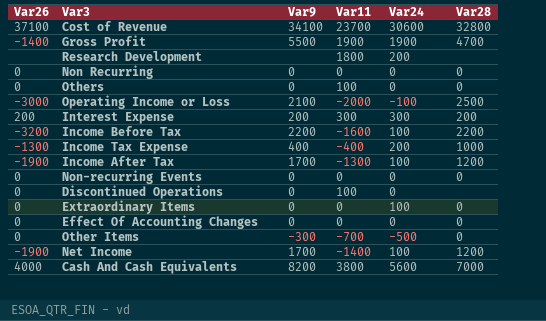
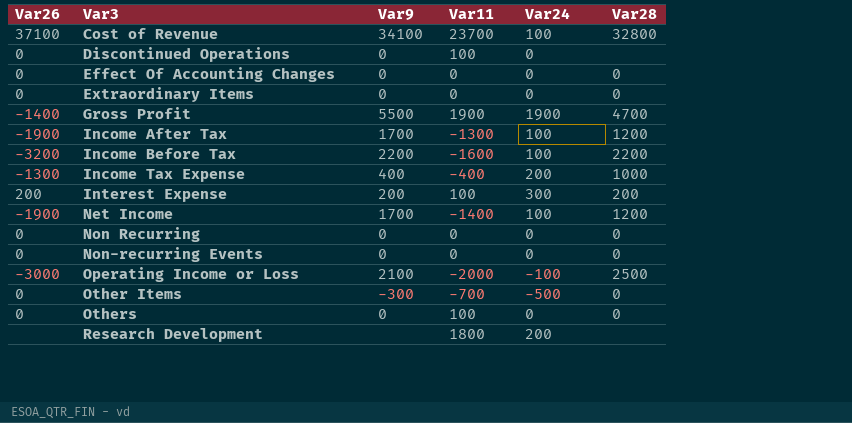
row order: none -> Var3 ascending
row Cash And Cash Equivalents: 4000 | 8200 | 3800 | 5600 | 7000 -> none
Cost of Revenue | Var24: 30600 -> 100
Extraordinary Items | Var24: 100 -> 0
Interest Expense | Var11: 300 -> 100

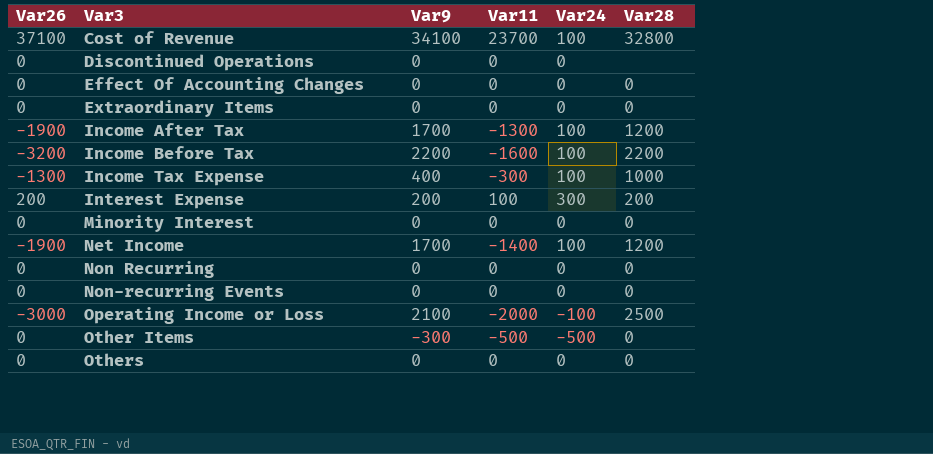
row Gross Profit: -1400 | 5500 | 1900 | 1900 | 4700 -> none
row Research Development: none | none | 1800 | 200 | none -> none
Discontinued Operations | Var11: 100 -> 0
Income Tax Expense | Var11: -400 -> -300
Income Tax Expense | Var24: 200 -> 100
row Minority Interest: none -> 0 | 0 | 0 | 0 | 0
Other Items | Var11: -700 -> -500
Others | Var11: 100 -> 0

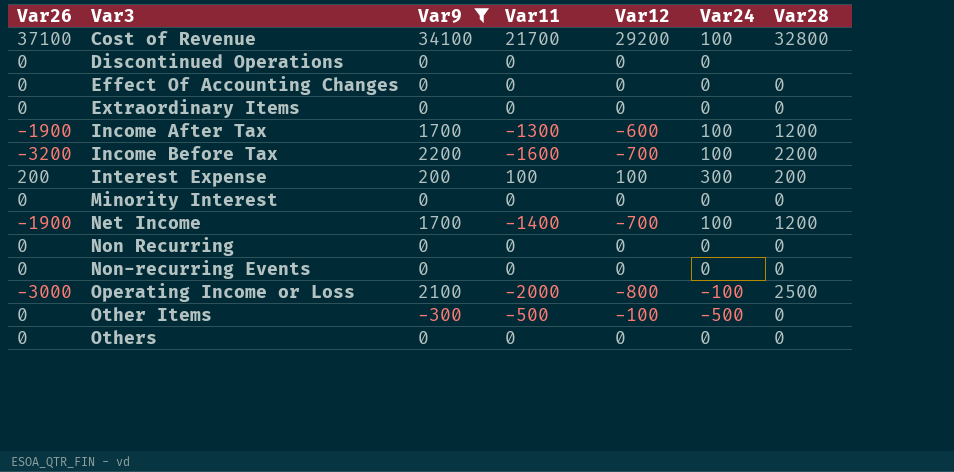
filter: none -> Var9 != 400
column Var12 | position: none -> 5
Cost of Revenue | Var11: 23700 -> 21700

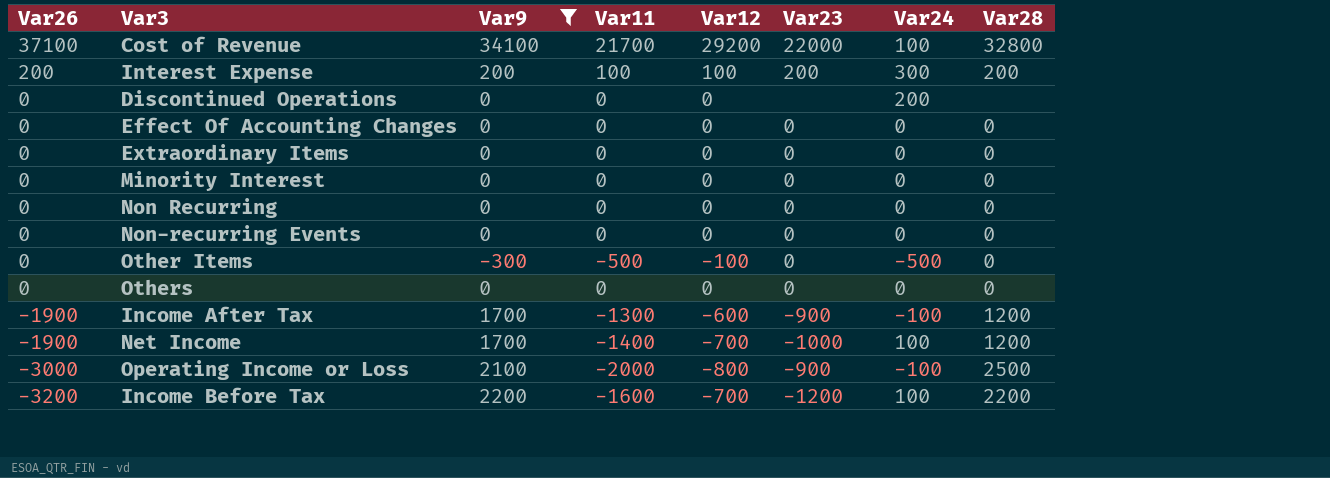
row order: Var3 ascending -> Var26 descending
column Var23 | position: none -> 6
Discontinued Operations | Var24: 0 -> 200
Income After Tax | Var24: 100 -> -100

